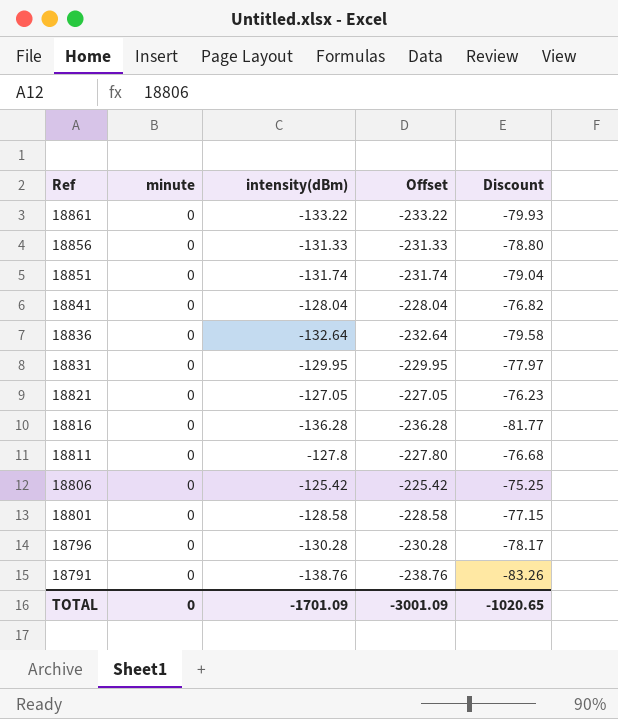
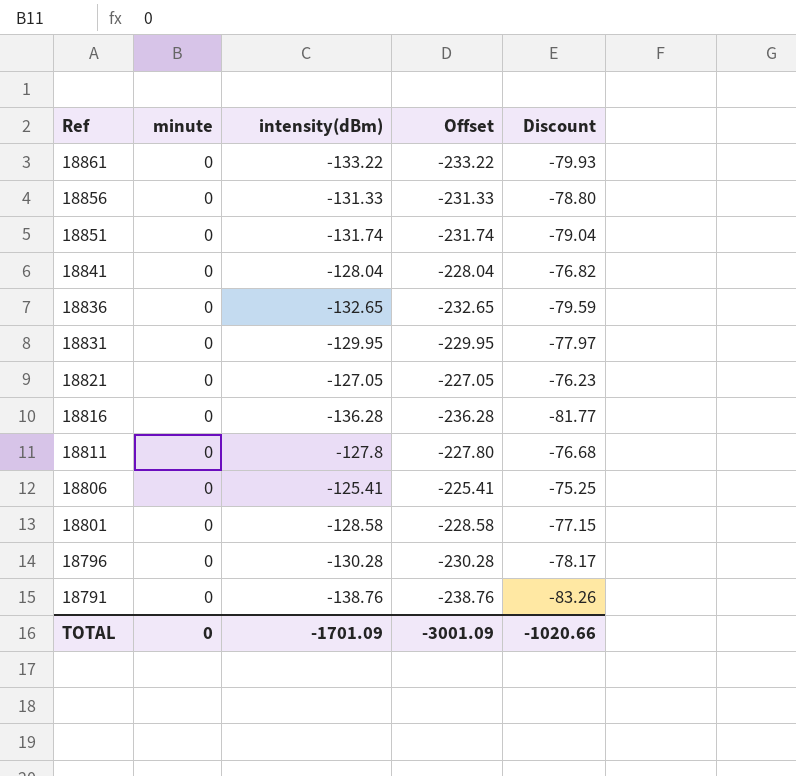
18836 | intensity(dBm): -132.64 -> -132.65
18836 | Offset: -232.64 -> -232.65
18836 | Discount: -79.58 -> -79.59
18806 | intensity(dBm): -125.42 -> -125.41
18806 | Offset: -225.42 -> -225.41
TOTAL | Discount: -1020.65 -> -1020.66

